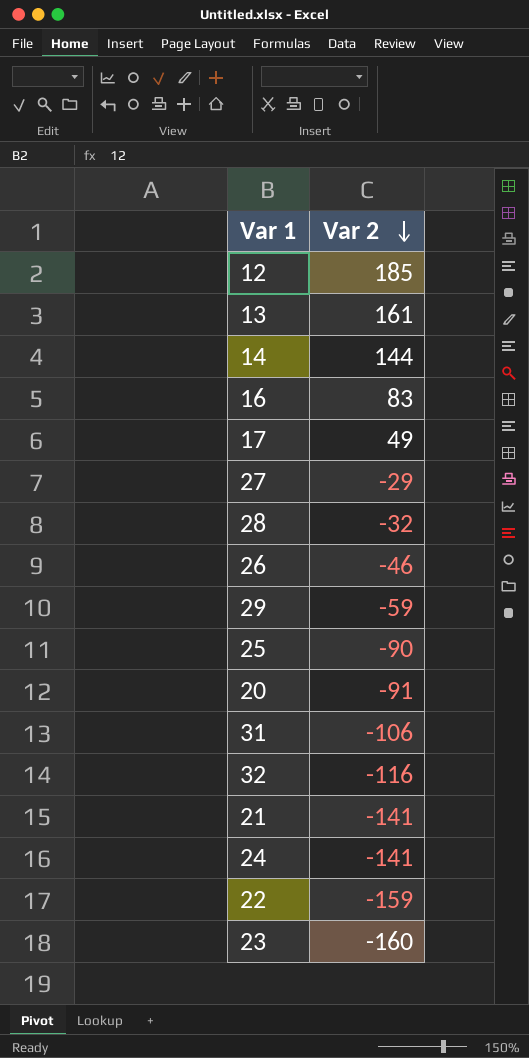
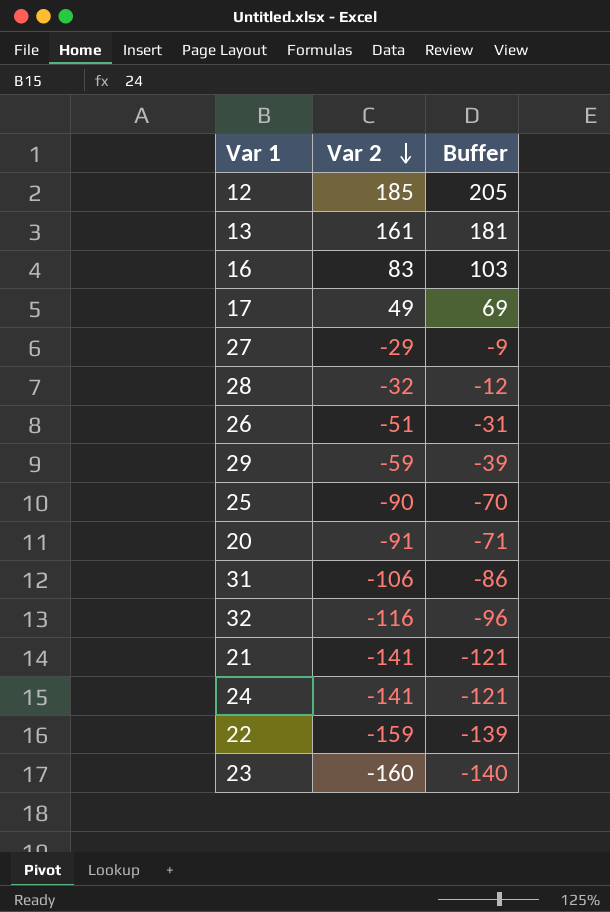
column Buffer | formula: none -> [Var 2] + 20
row 14: 144 -> none
26 | Var 2: -46 -> -51

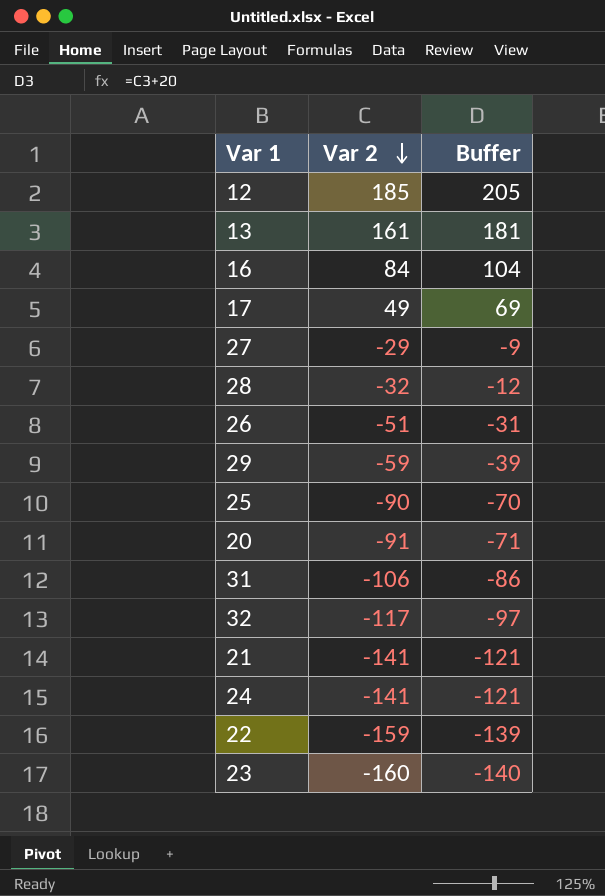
16 | Var 2: 83 -> 84
16 | Buffer: 103 -> 104
32 | Var 2: -116 -> -117
32 | Buffer: -96 -> -97

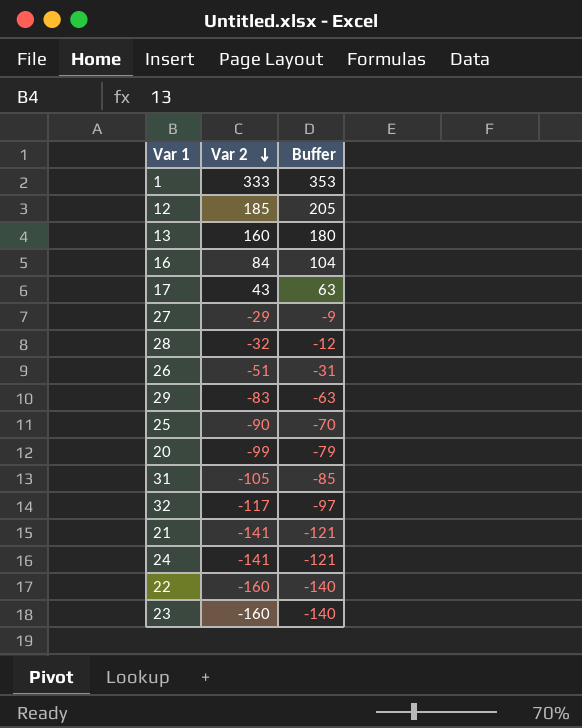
row 1: none -> 333 | 353
13 | Var 2: 161 -> 160
13 | Buffer: 181 -> 180
17 | Var 2: 49 -> 43
17 | Buffer: 69 -> 63
29 | Var 2: -59 -> -83
29 | Buffer: -39 -> -63
20 | Var 2: -91 -> -99
20 | Buffer: -71 -> -79
31 | Var 2: -106 -> -105
31 | Buffer: -86 -> -85
22 | Var 2: -159 -> -160
22 | Buffer: -139 -> -140

